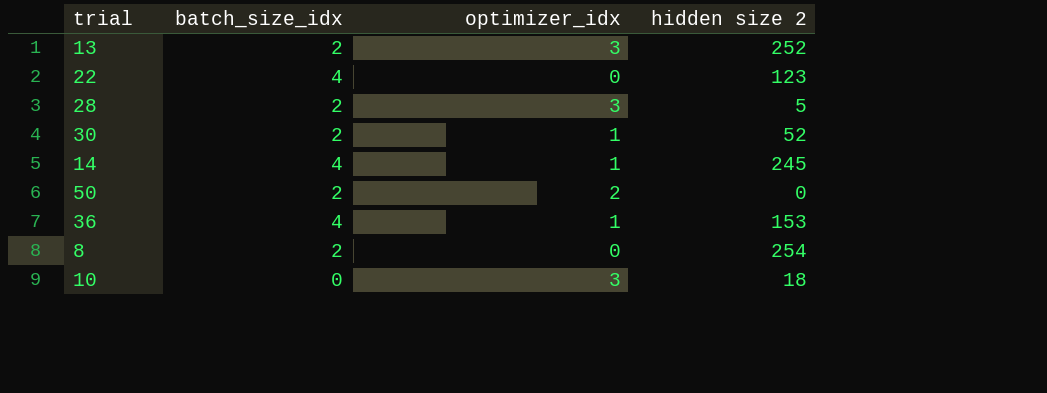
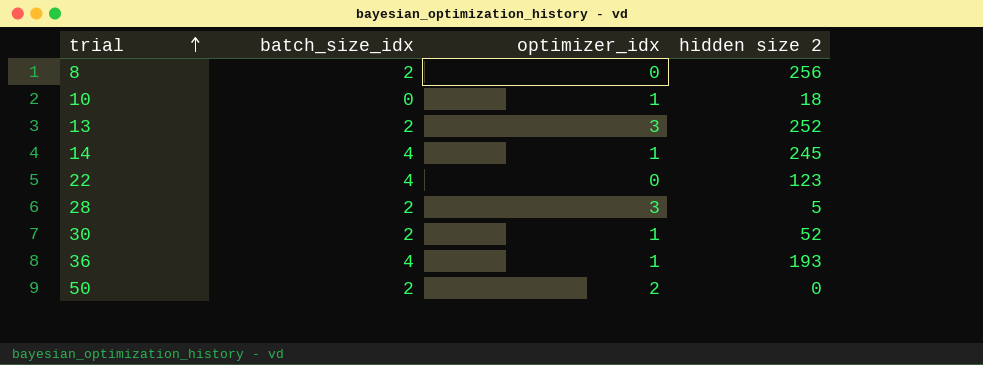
row order: none -> trial ascending
8 | hidden size 2: 254 -> 256
10 | optimizer_idx: 3 -> 1
36 | hidden size 2: 153 -> 193

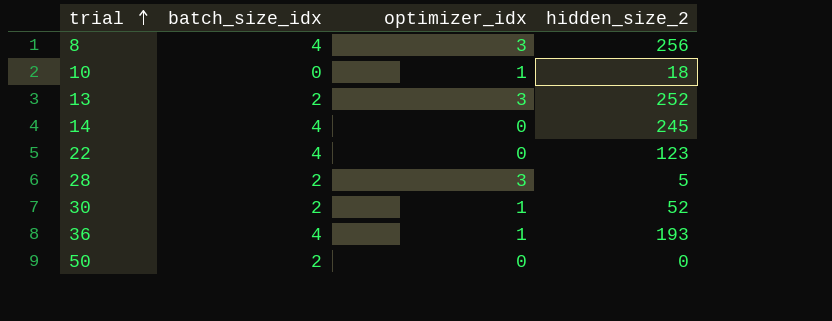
column name: hidden size 2 -> hidden_size_2
8 | batch_size_idx: 2 -> 4
8 | optimizer_idx: 0 -> 3
14 | optimizer_idx: 1 -> 0
50 | optimizer_idx: 2 -> 0

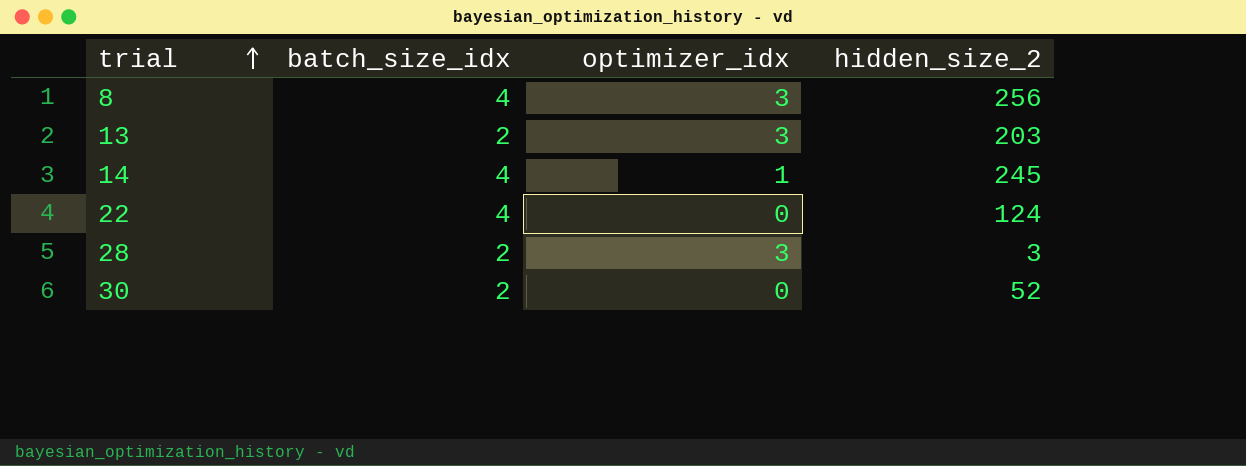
row 10: 0 | 1 | 18 -> none
row 36: 4 | 1 | 193 -> none
row 50: 2 | 0 | 0 -> none
13 | hidden_size_2: 252 -> 203
14 | optimizer_idx: 0 -> 1
22 | hidden_size_2: 123 -> 124
28 | hidden_size_2: 5 -> 3
30 | optimizer_idx: 1 -> 0

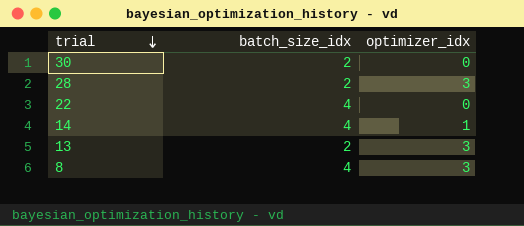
row order: trial ascending -> trial descending
column hidden_size_2 | position: 4 -> none

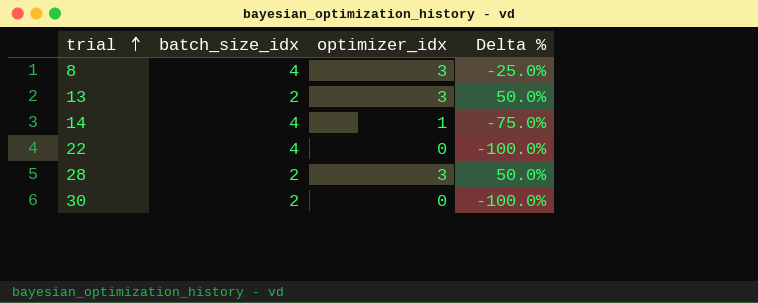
row order: trial descending -> trial ascending
column Delta % | formula: none -> ([optimizer_idx] - [batch_size_idx]) / [batch_size_idx]

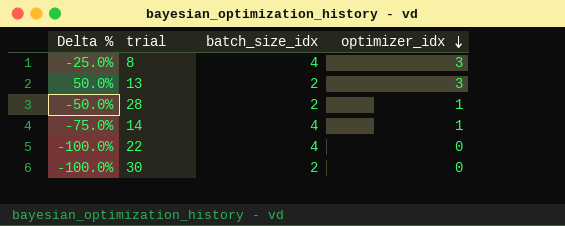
row order: trial ascending -> optimizer_idx descending
column Delta % | position: 4 -> 1
28 | Delta %: 50.0% -> -50.0%
28 | optimizer_idx: 3 -> 1

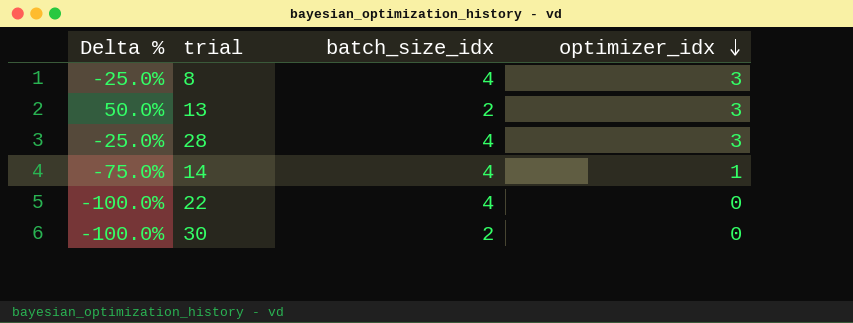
28 | Delta %: -50.0% -> -25.0%
28 | batch_size_idx: 2 -> 4
28 | optimizer_idx: 1 -> 3

